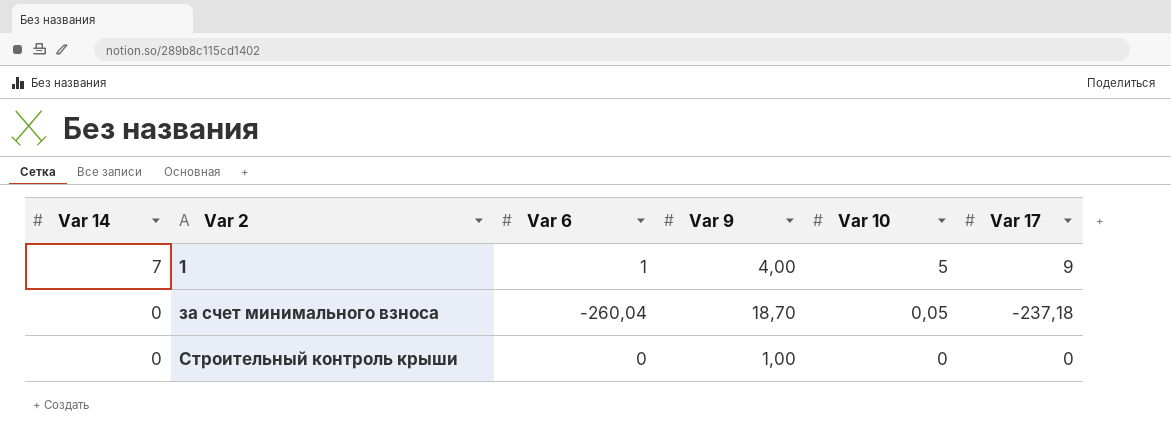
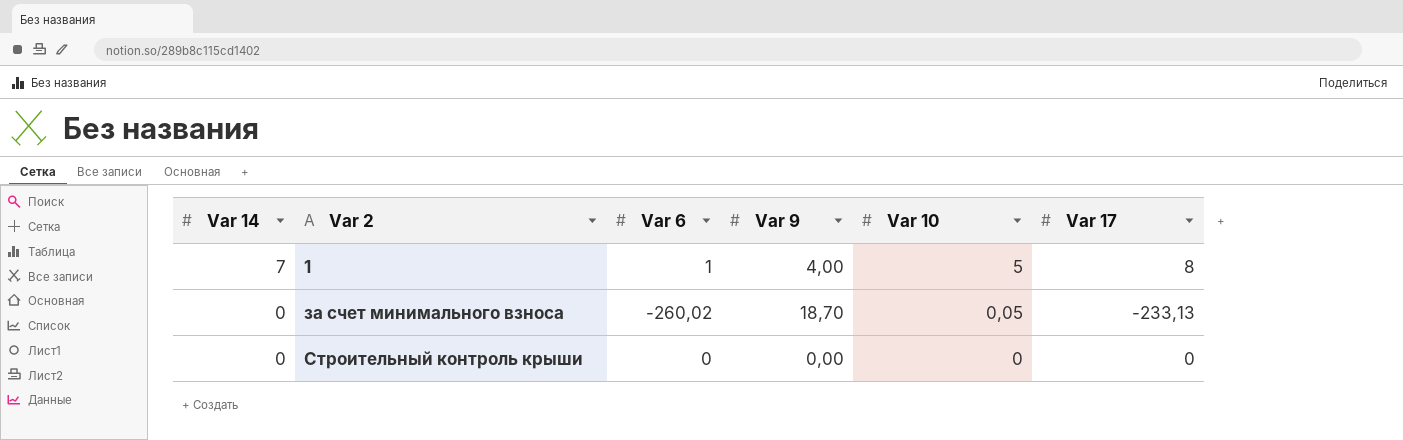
1 | Var 17: 9 -> 8
за счет минимального взноса | Var 6: -260,04 -> -260,02
за счет минимального взноса | Var 17: -237,18 -> -233,13
Строительный контроль крыши | Var 9: 1,00 -> 0,00

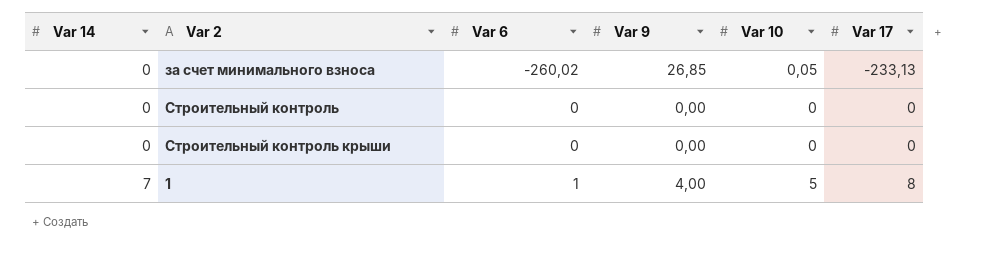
row order: Var 14 descending -> Var 14 ascending
за счет минимального взноса | Var 9: 18,70 -> 26,85
row Строительный контроль: none -> 0 | 0 | 0,00 | 0 | 0

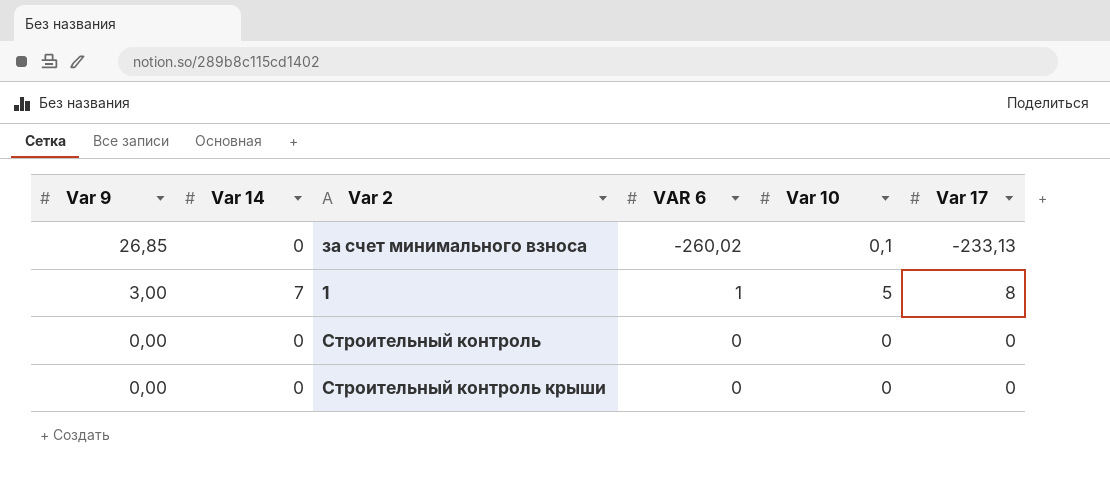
row order: Var 14 ascending -> Var 9 descending
column Var 9 | position: 4 -> 1
column name: Var 6 -> VAR 6
за счет минимального взноса | Var 10: 0,05 -> 0,1
1 | Var 9: 4,00 -> 3,00

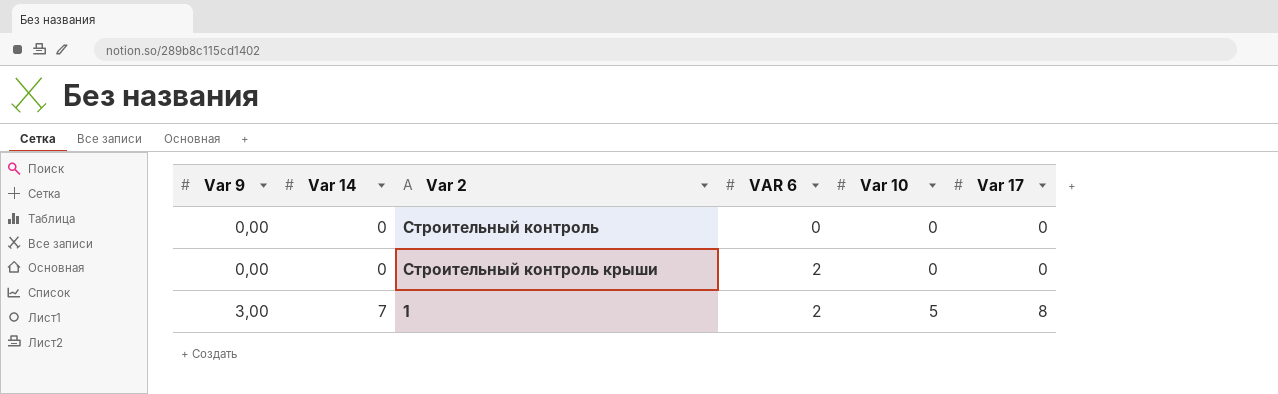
row order: Var 9 descending -> Var 9 ascending
row за счет минимального взноса: 26,85 | 0 | -260,02 | 0,1 | -233,13 -> none
Строительный контроль крыши | VAR 6: 0 -> 2
1 | VAR 6: 1 -> 2

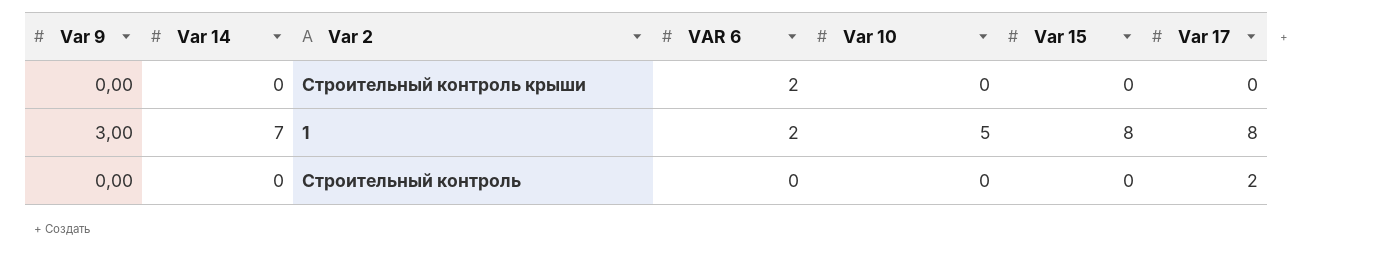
row order: Var 9 ascending -> VAR 6 descending
column Var 15 | position: none -> 6
Строительный контроль | Var 17: 0 -> 2

